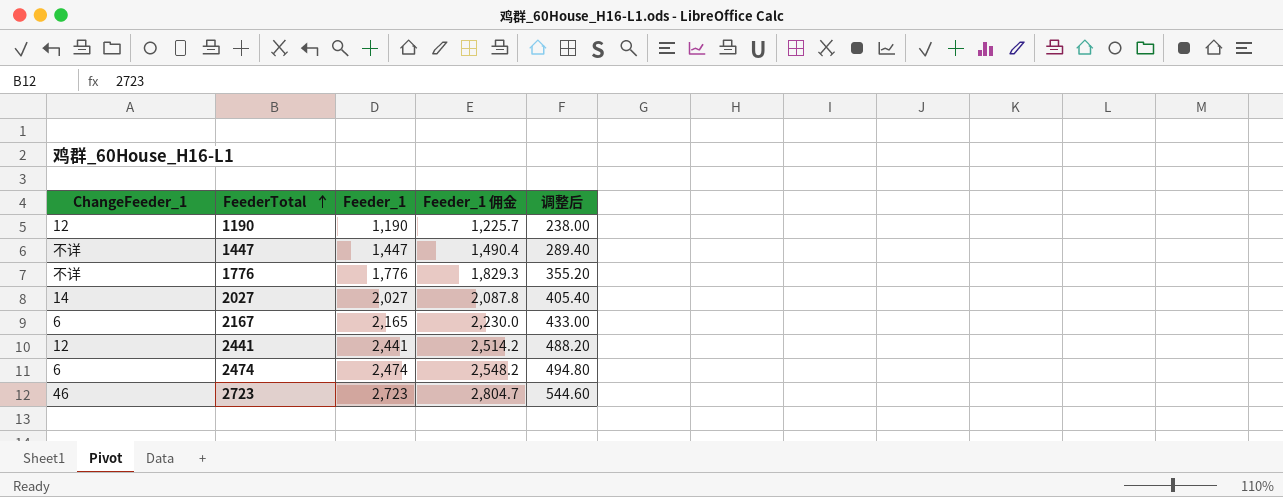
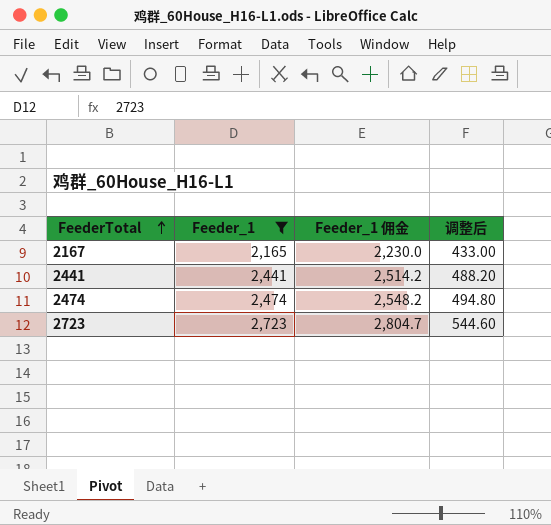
filter: none -> Feeder_1 >= 2,165
column ChangeFeeder_1 | position: 1 -> none

